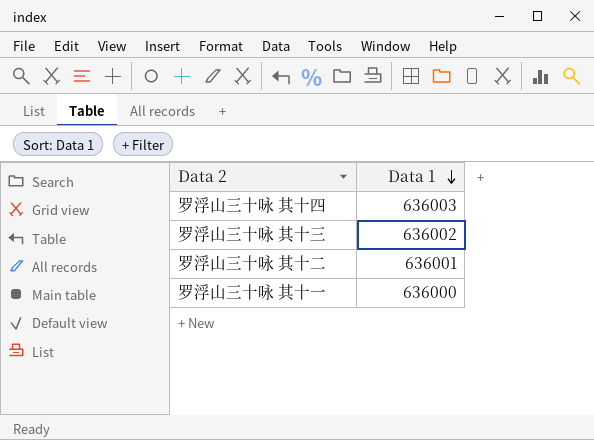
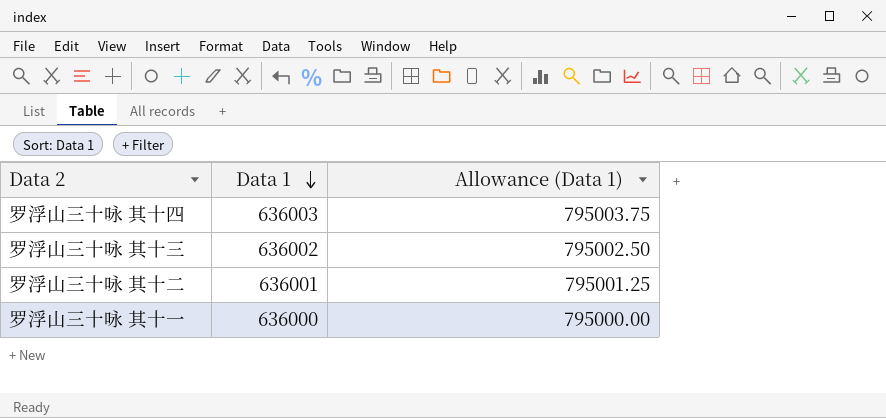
column Allowance (Data 1) | formula: none -> [Data 1] * 1.25

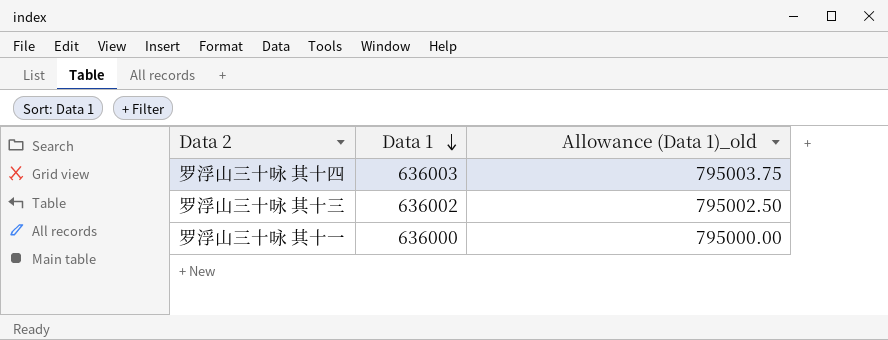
column name: Allowance (Data 1) -> Allowance (Data 1)_old
row 罗浮山三十咏 其十二: 636001 | 795001.25 -> none

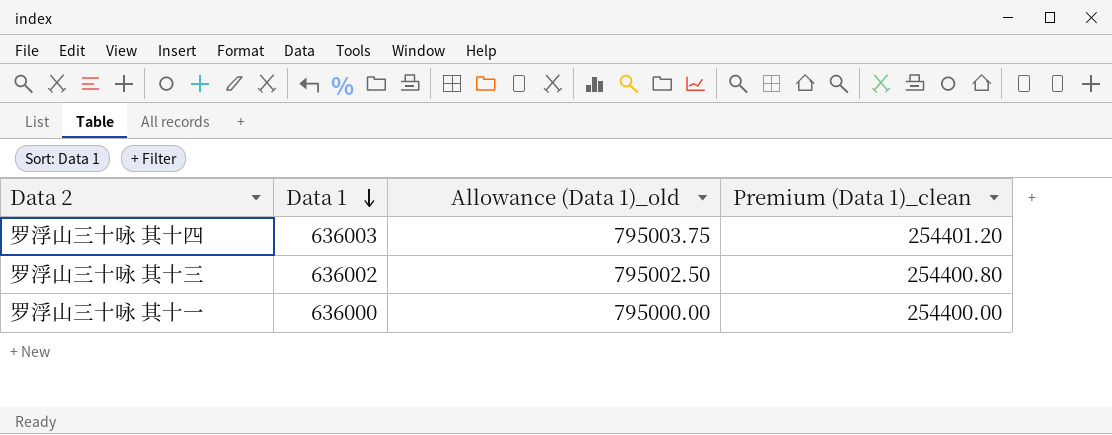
column Premium (Data 1)_clean | formula: none -> [Data 1] * 0.4

